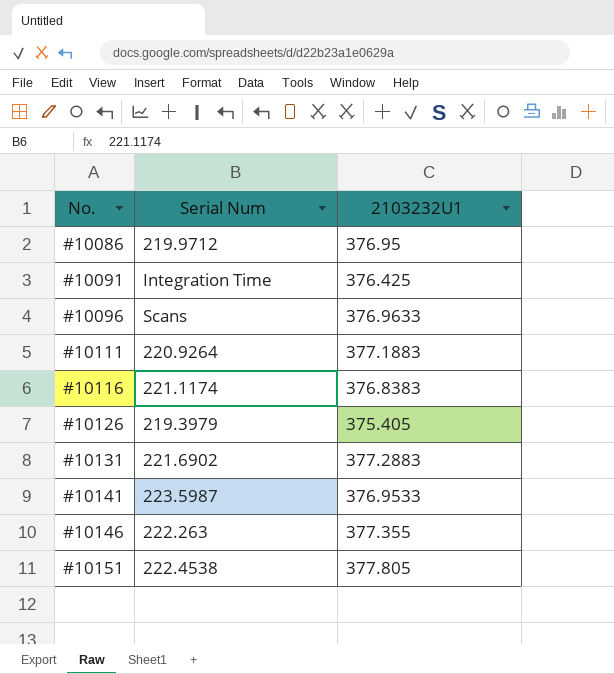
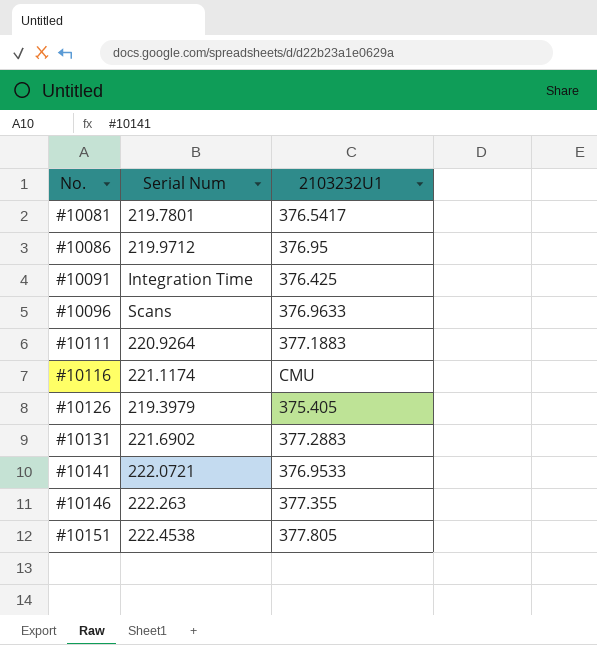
row #10081: none -> 219.7801 | 376.5417
#10116 | 2103232U1: 376.8383 -> CMU
#10141 | Serial Num: 223.5987 -> 222.0721

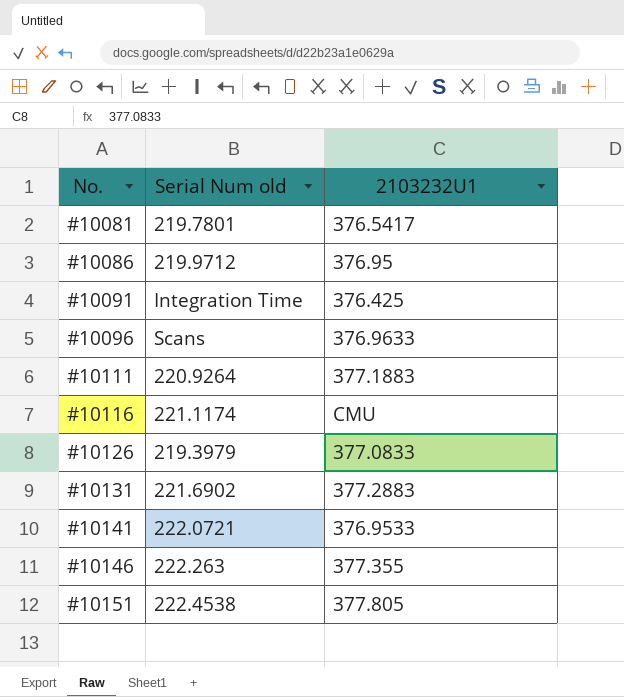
column name: Serial Num -> Serial Num old
#10126 | 2103232U1: 375.405 -> 377.0833

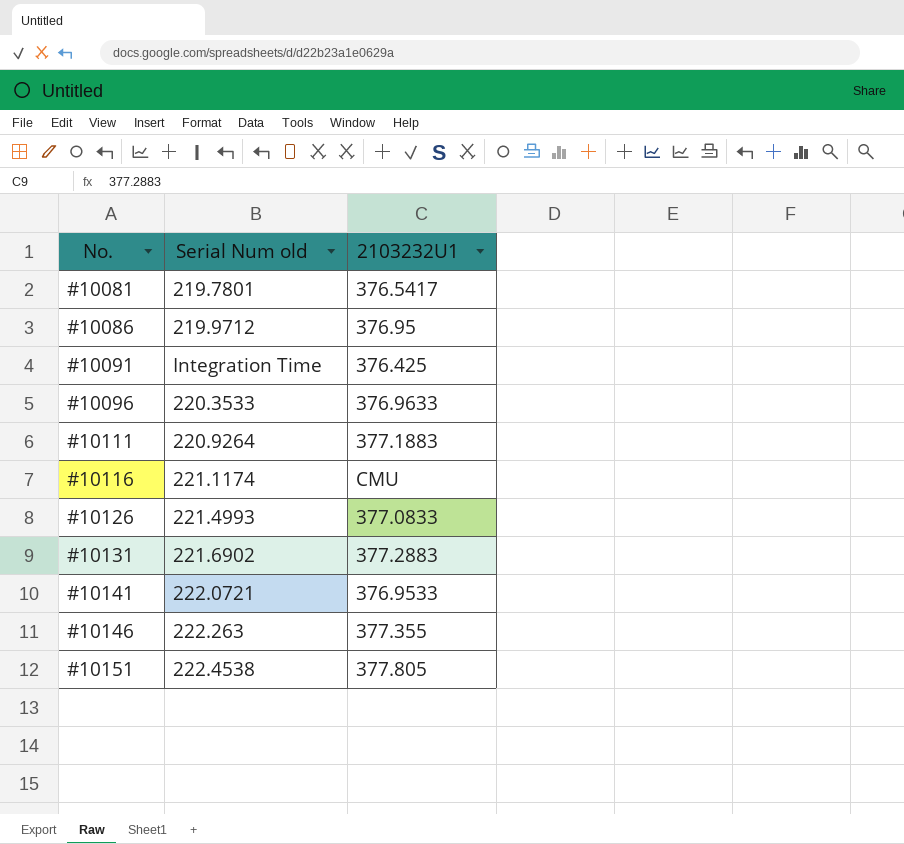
#10096 | Serial Num old: Scans -> 220.3533
#10126 | Serial Num old: 219.3979 -> 221.4993

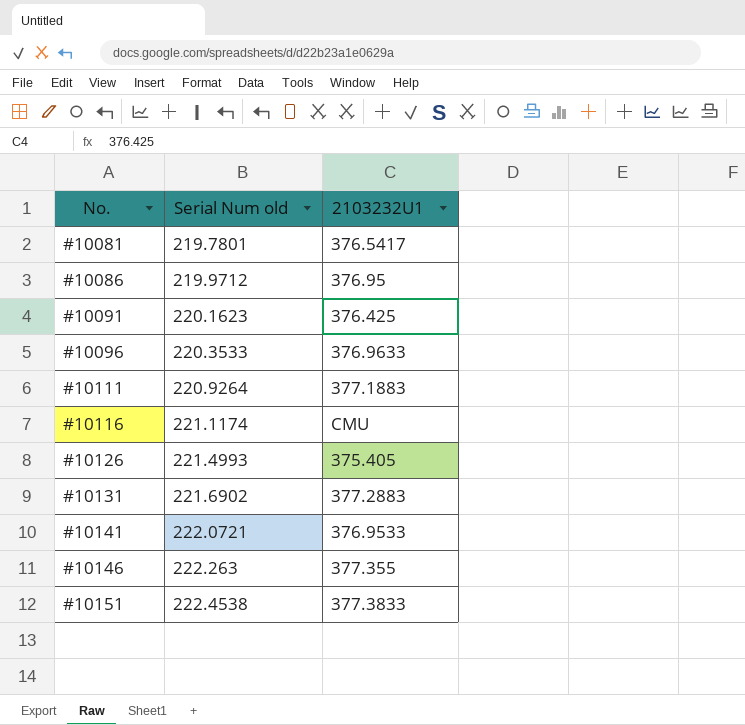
#10091 | Serial Num old: Integration Time -> 220.1623
#10126 | 2103232U1: 377.0833 -> 375.405
#10151 | 2103232U1: 377.805 -> 377.3833

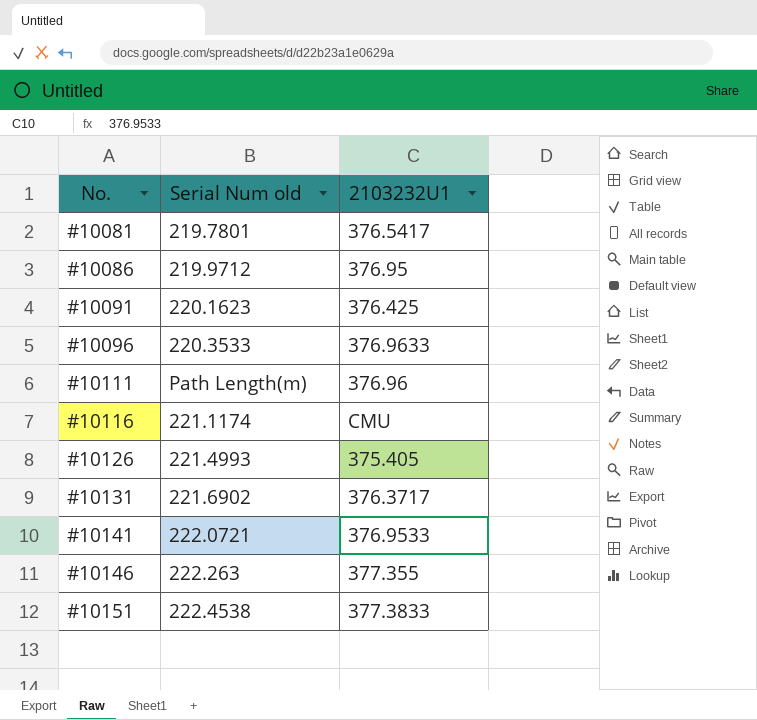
#10111 | Serial Num old: 220.9264 -> Path Length(m)
#10111 | 2103232U1: 377.1883 -> 376.96
#10131 | 2103232U1: 377.2883 -> 376.3717

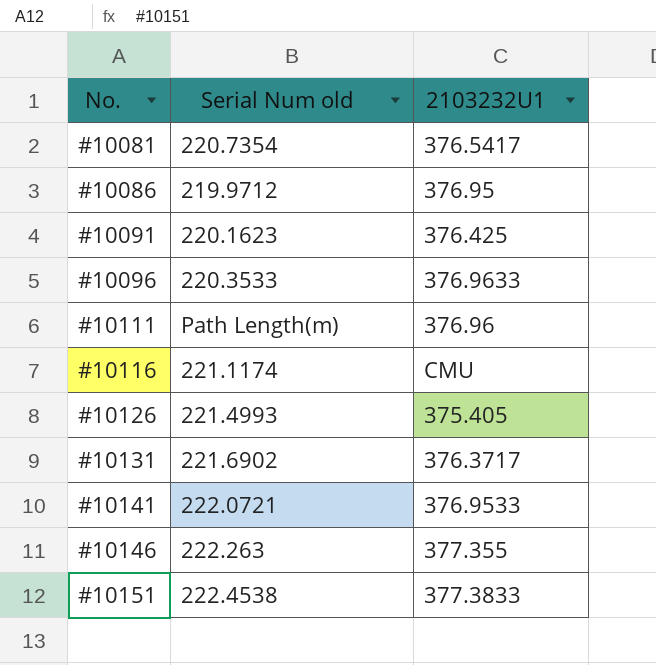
#10081 | Serial Num old: 219.7801 -> 220.7354

